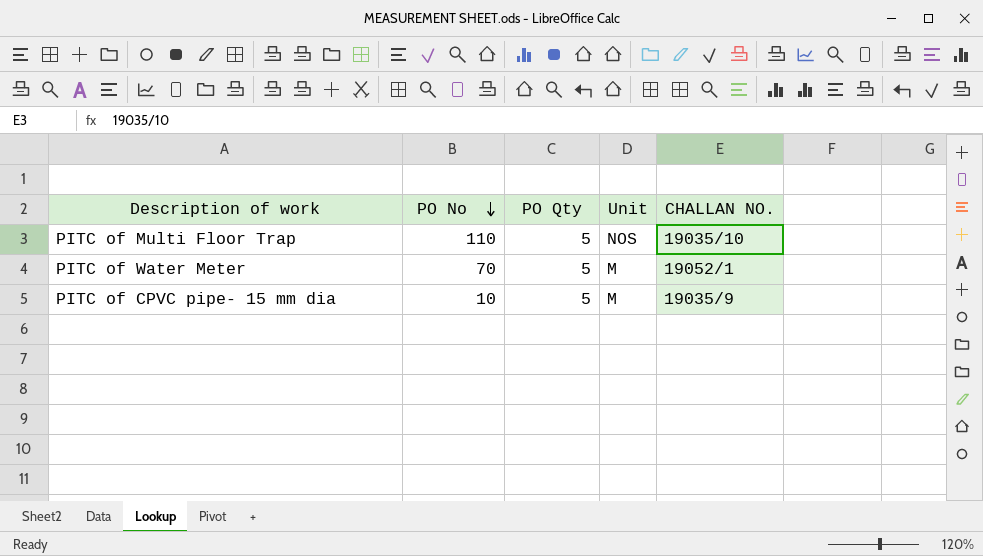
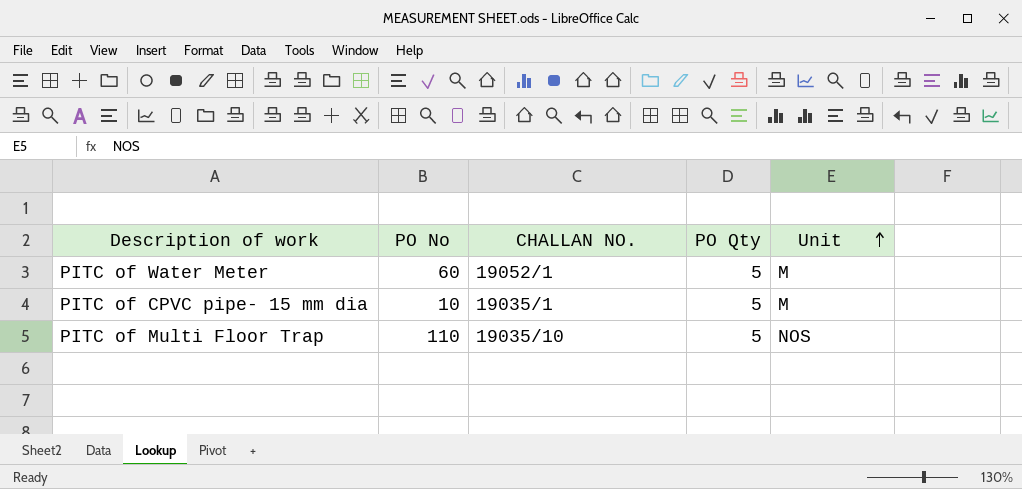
row order: PO No descending -> Unit ascending
column CHALLAN NO. | position: 5 -> 3
PITC of Water Meter | PO No: 70 -> 60
PITC of CPVC pipe- 15 mm dia | CHALLAN NO.: 19035/9 -> 19035/1

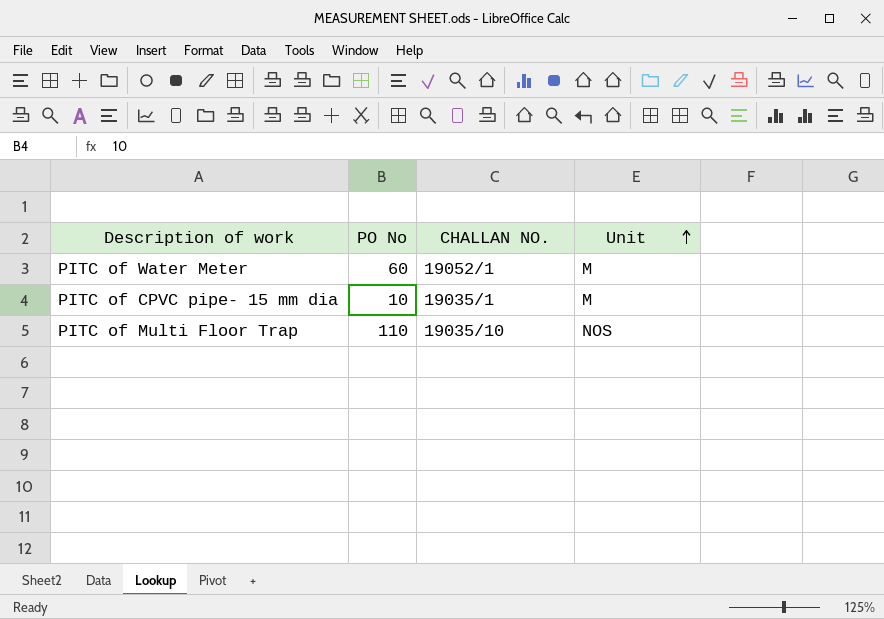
column PO Qty | position: 4 -> none

